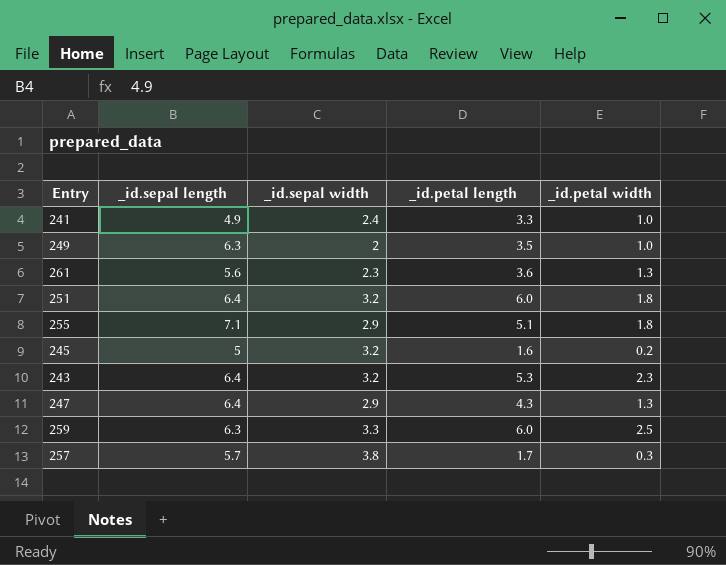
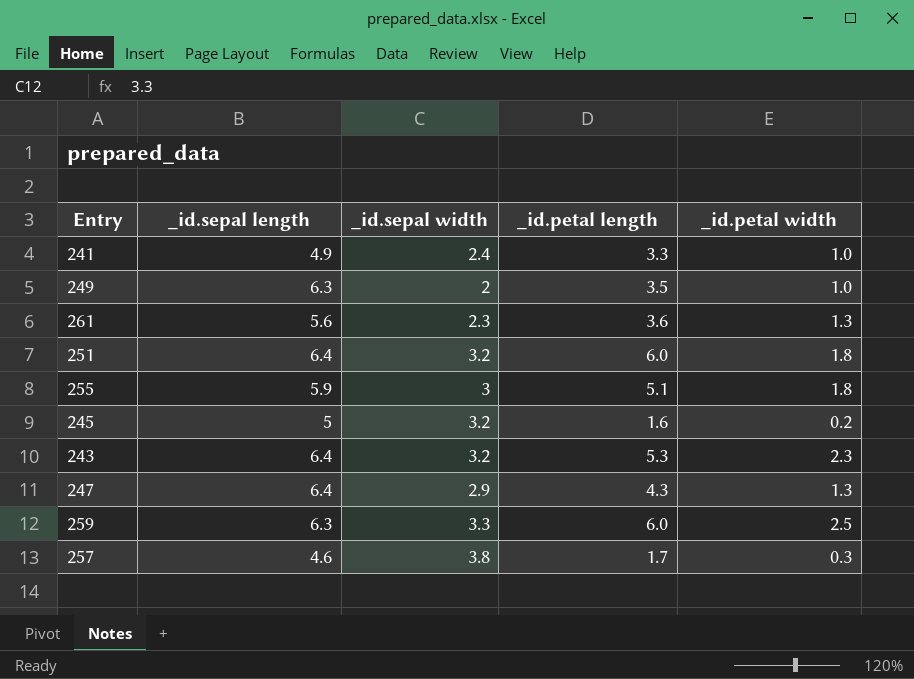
255 | _id.sepal length: 7.1 -> 5.9
255 | _id.sepal width: 2.9 -> 3
257 | _id.sepal length: 5.7 -> 4.6

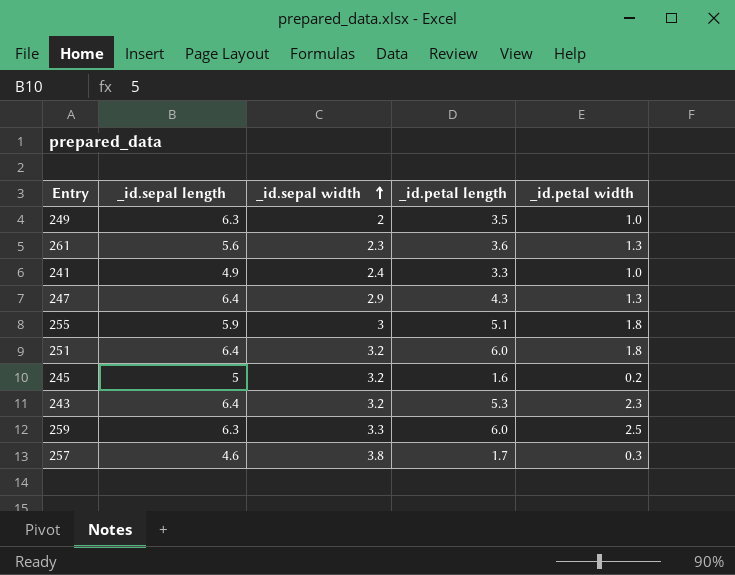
row order: none -> _id.sepal width ascending

